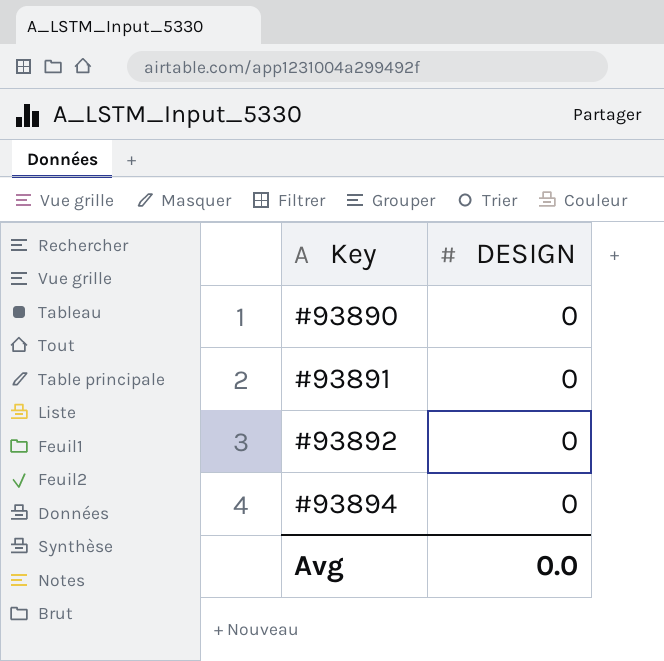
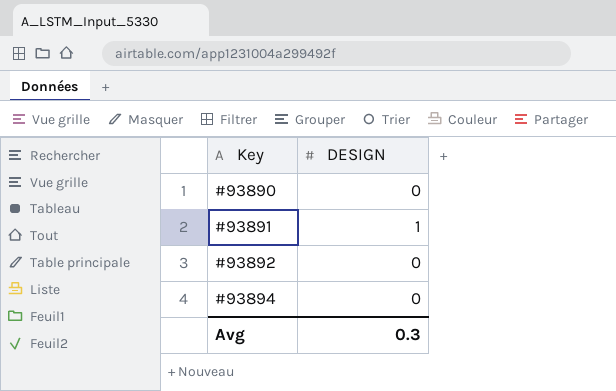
#93891 | DESIGN: 0 -> 1
Avg | DESIGN: 0.0 -> 0.3

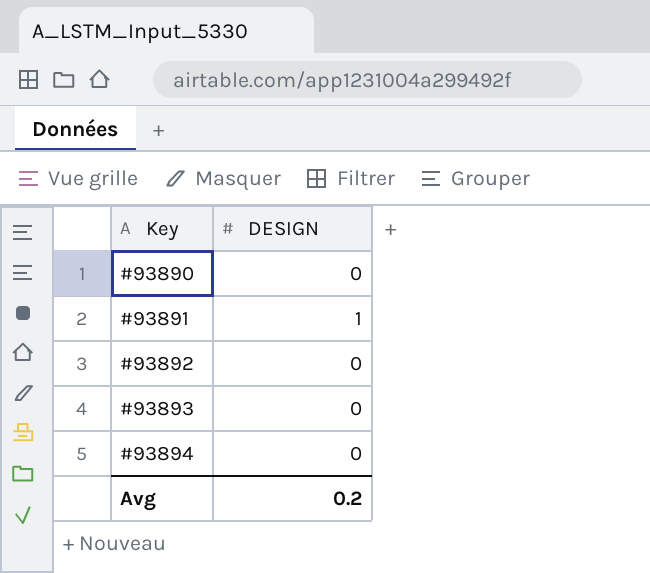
row #93893: none -> 0
Avg | DESIGN: 0.3 -> 0.2

